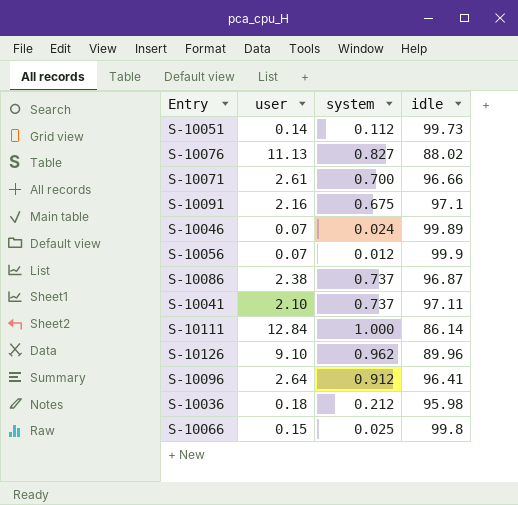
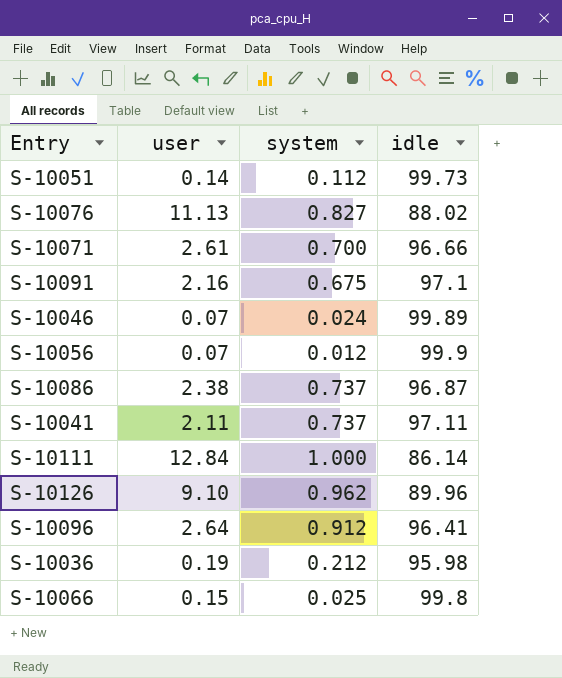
S-10041 | user: 2.10 -> 2.11
S-10036 | user: 0.18 -> 0.19

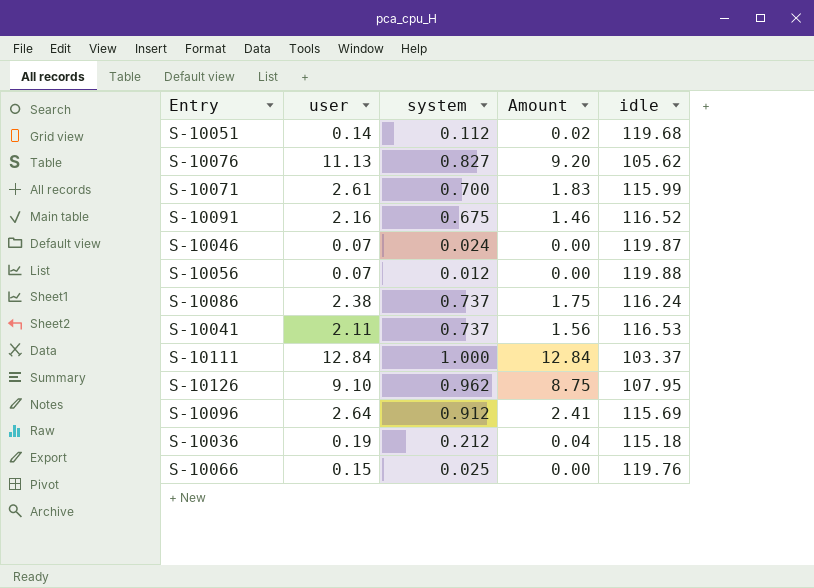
column Amount | formula: none -> [user] * [system]
S-10051 | idle: 99.73 -> 119.68
S-10076 | idle: 88.02 -> 105.62
S-10071 | idle: 96.66 -> 115.99
S-10091 | idle: 97.1 -> 116.52
S-10046 | idle: 99.89 -> 119.87
S-10056 | idle: 99.9 -> 119.88
S-10086 | idle: 96.87 -> 116.24
S-10041 | idle: 97.11 -> 116.53
S-10111 | idle: 86.14 -> 103.37
S-10126 | idle: 89.96 -> 107.95
S-10096 | idle: 96.41 -> 115.69
S-10036 | idle: 95.98 -> 115.18
S-10066 | idle: 99.8 -> 119.76

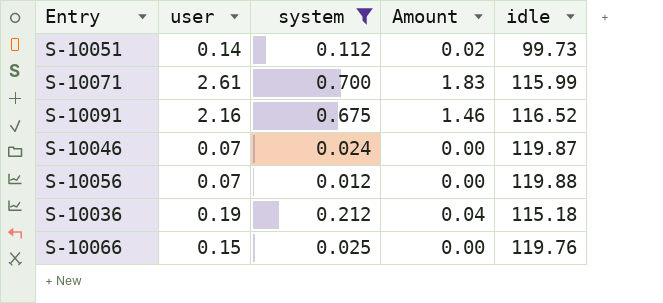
filter: none -> system <= 0.700
S-10051 | idle: 119.68 -> 99.73

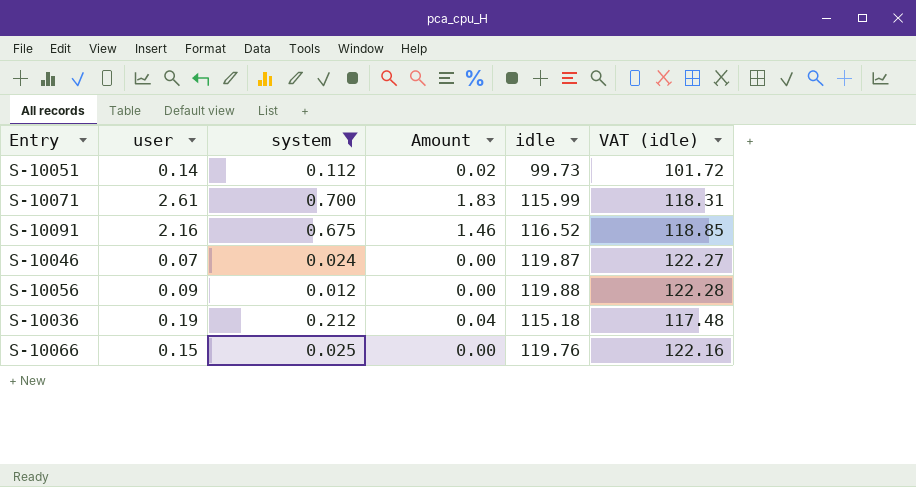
column VAT (idle) | formula: none -> [idle] * 1.02
S-10056 | user: 0.07 -> 0.09

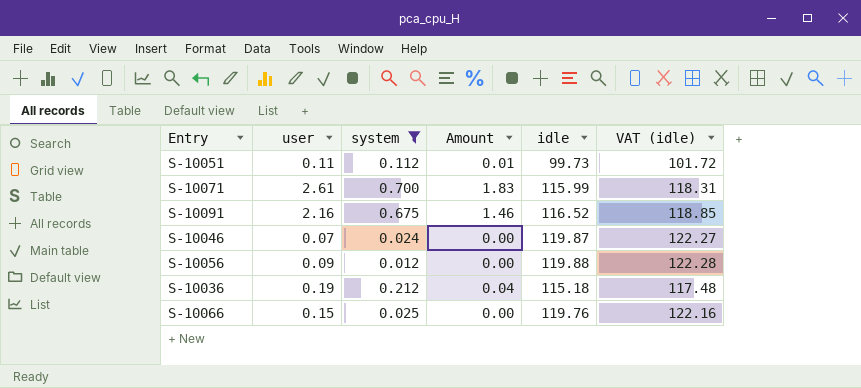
S-10051 | user: 0.14 -> 0.11
S-10051 | Amount: 0.02 -> 0.01

